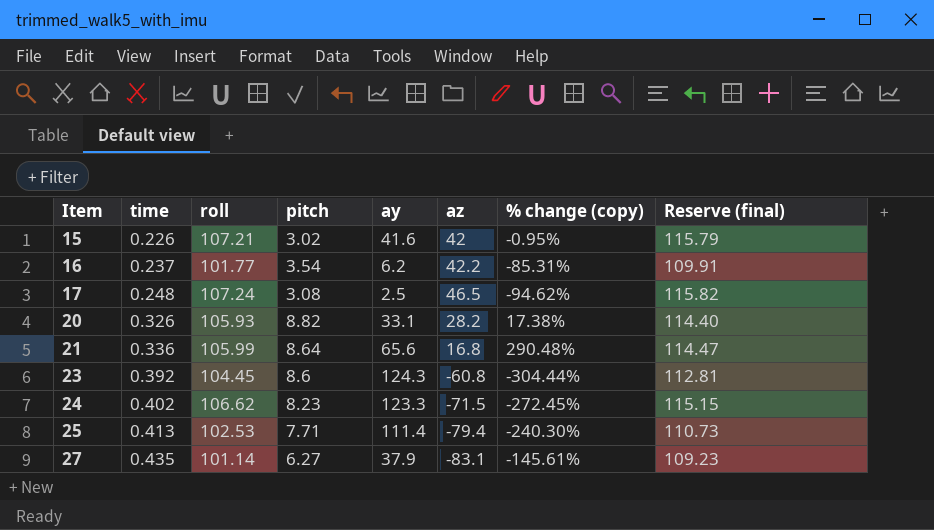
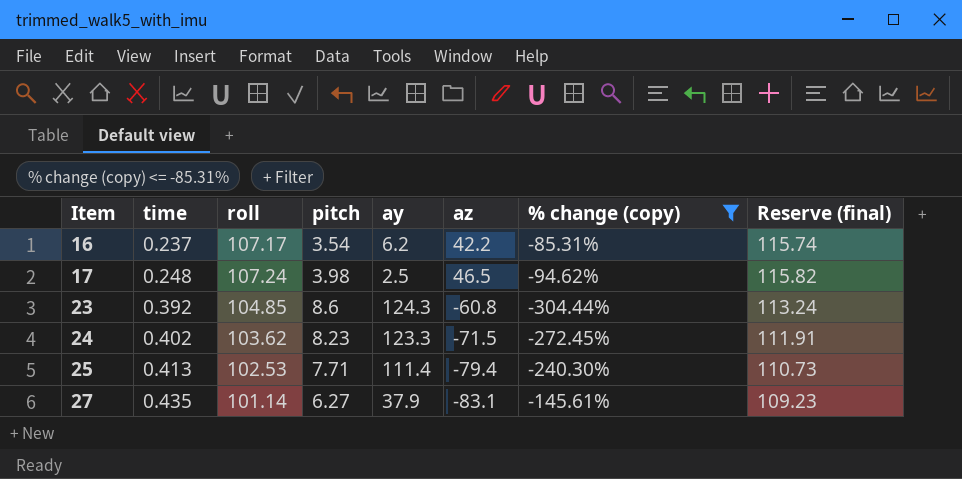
filter: none -> % change (copy) <= -85.31%
16 | roll: 101.77 -> 107.17
16 | Reserve (final): 109.91 -> 115.74
17 | pitch: 3.08 -> 3.98
23 | roll: 104.45 -> 104.85
23 | Reserve (final): 112.81 -> 113.24
24 | roll: 106.62 -> 103.62
24 | Reserve (final): 115.15 -> 111.91

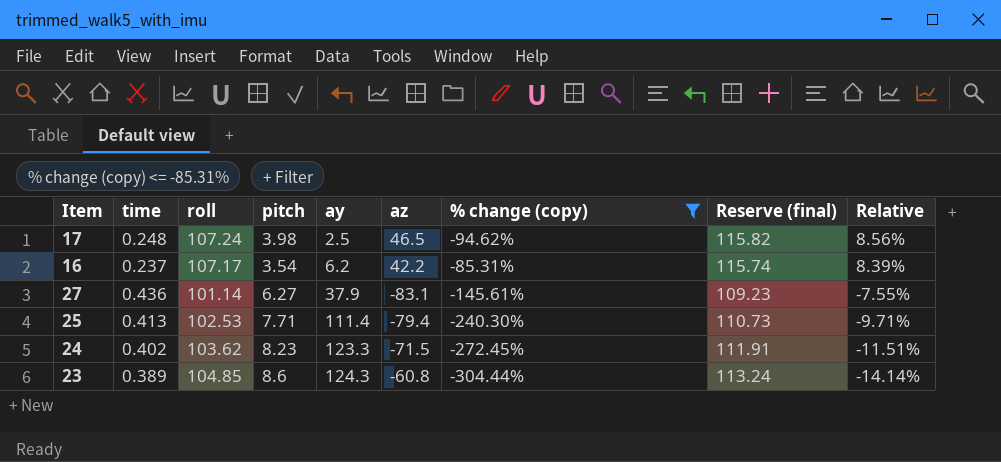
row order: Item ascending -> ay ascending
column Relative | formula: none -> [pitch] / [az]
27 | time: 0.435 -> 0.436
23 | time: 0.392 -> 0.389

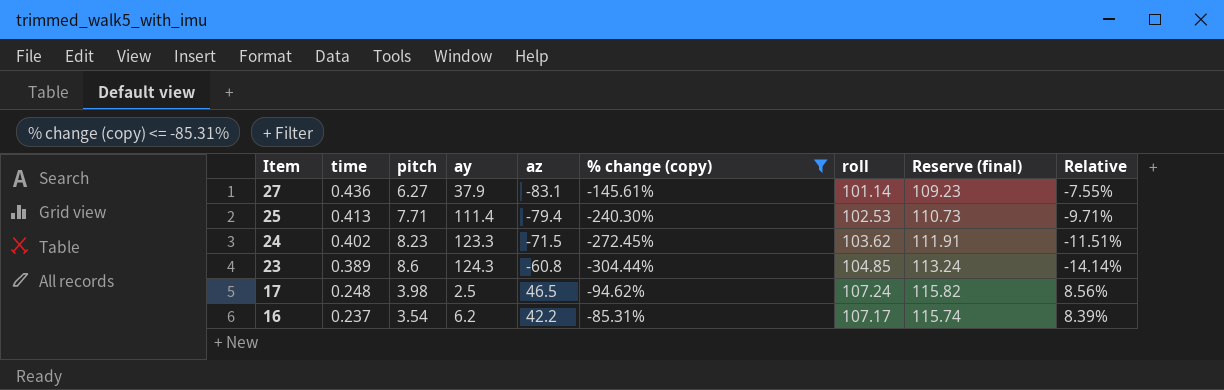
row order: ay ascending -> Item descending
column roll | position: 3 -> 7

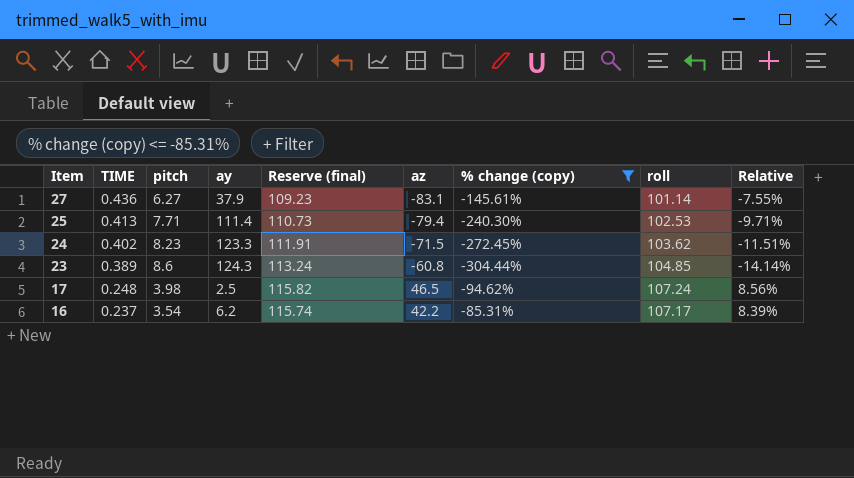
column name: time -> TIME
column Reserve (final) | position: 8 -> 5

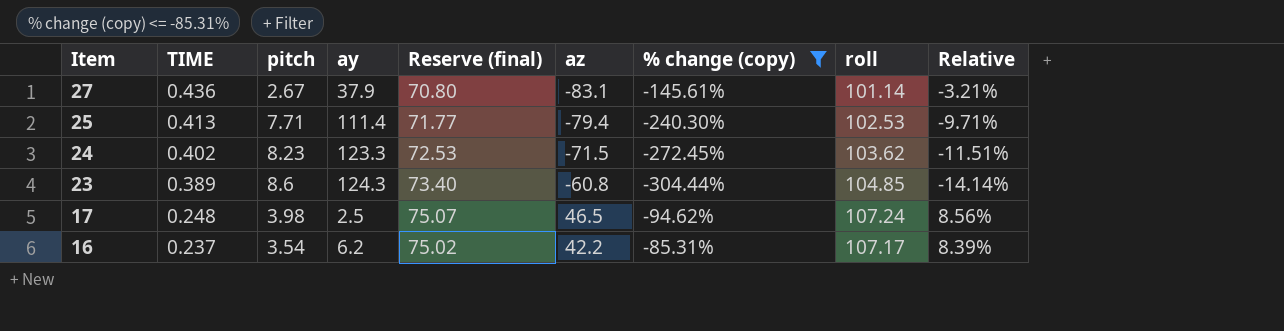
column Reserve (final) | formula: [roll] * 1.08 -> [roll] * 0.7
27 | pitch: 6.27 -> 2.67
27 | Relative: -7.55% -> -3.21%

